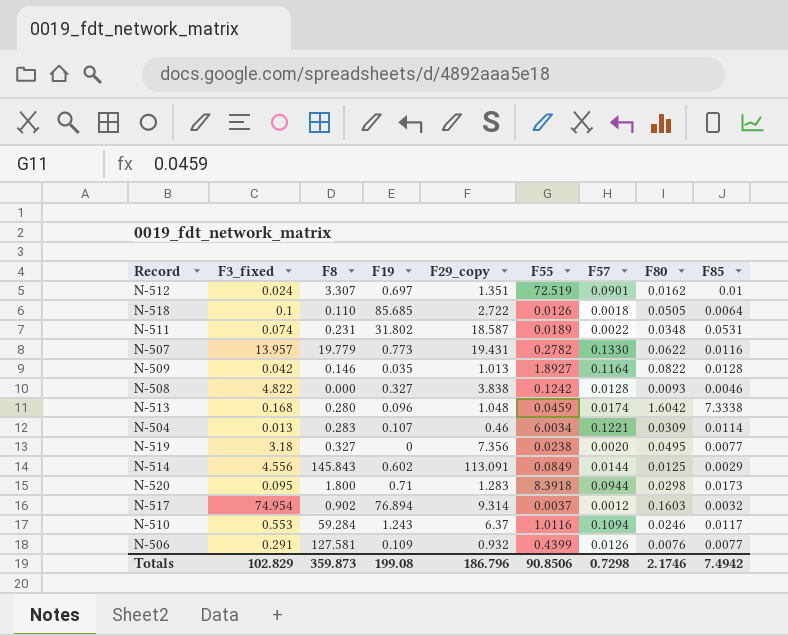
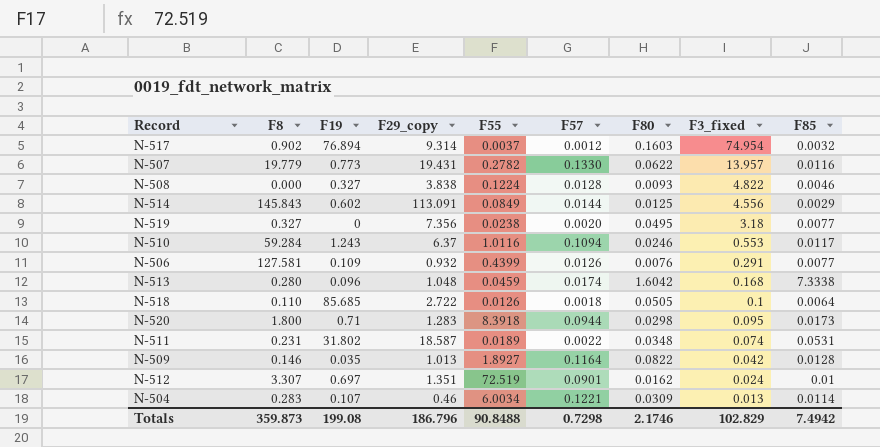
row order: none -> F3_fixed descending
column F3_fixed | position: 2 -> 8
N-508 | F55: 0.1242 -> 0.1224
Totals | F55: 90.8506 -> 90.8488

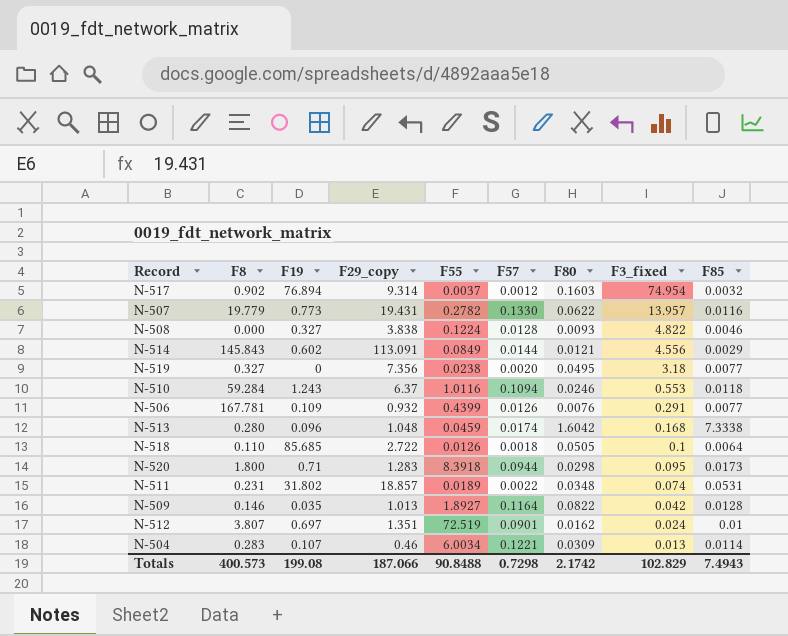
N-514 | F80: 0.0125 -> 0.0121
N-510 | F85: 0.0117 -> 0.0118
N-506 | F8: 127.581 -> 167.781
N-511 | F29_copy: 18.587 -> 18.857
N-512 | F8: 3.307 -> 3.807
Totals | F8: 359.873 -> 400.573
Totals | F29_copy: 186.796 -> 187.066
Totals | F80: 2.1746 -> 2.1742
Totals | F85: 7.4942 -> 7.4943

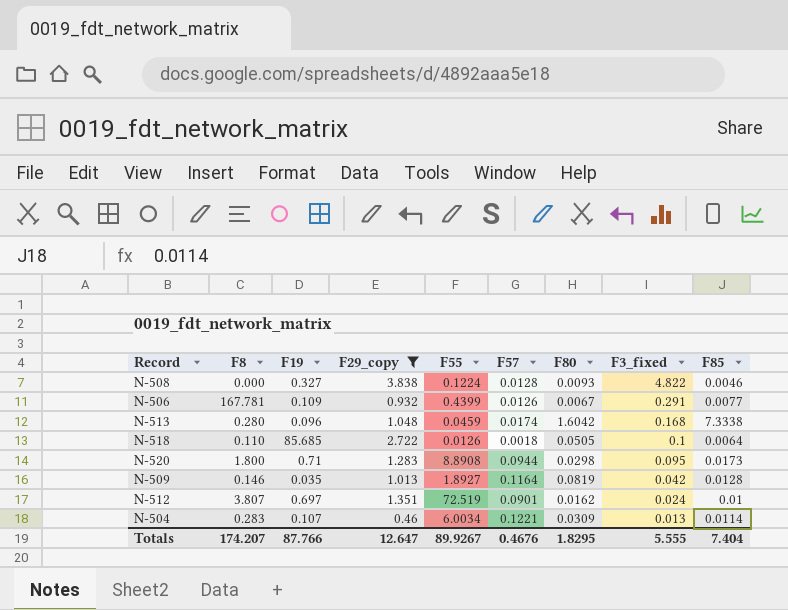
filter: none -> F29_copy <= 3.838
N-506 | F80: 0.0076 -> 0.0067
N-520 | F55: 8.3918 -> 8.8908
N-509 | F80: 0.0822 -> 0.0819
Totals | F8: 400.573 -> 174.207
Totals | F19: 199.08 -> 87.766
Totals | F29_copy: 187.066 -> 12.647
Totals | F55: 90.8488 -> 89.9267
Totals | F57: 0.7298 -> 0.4676
Totals | F80: 2.1742 -> 1.8295
Totals | F3_fixed: 102.829 -> 5.555
Totals | F85: 7.4943 -> 7.404

